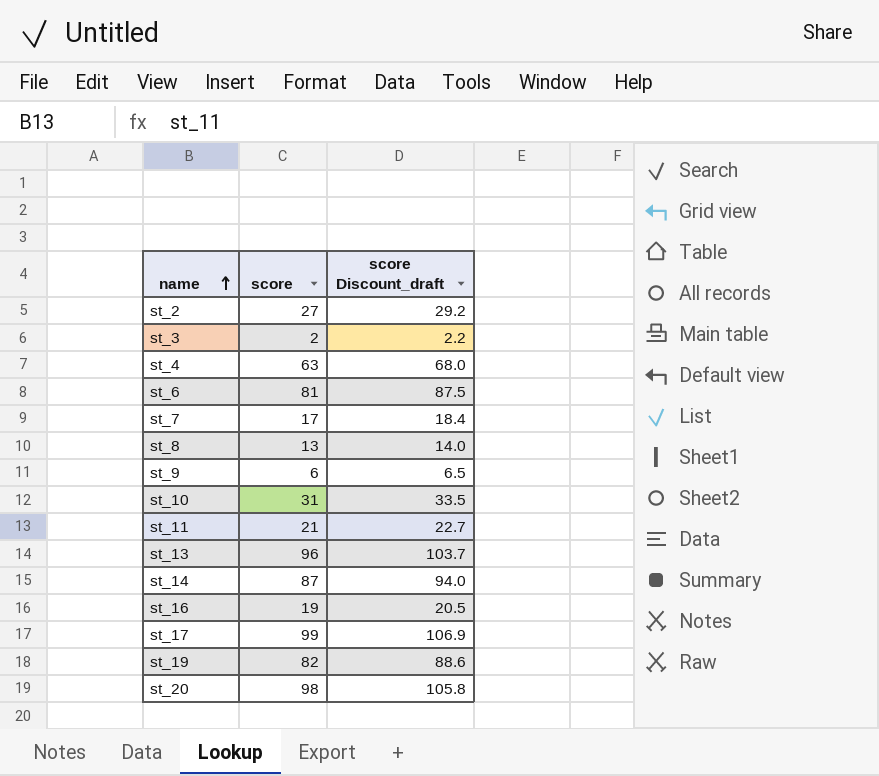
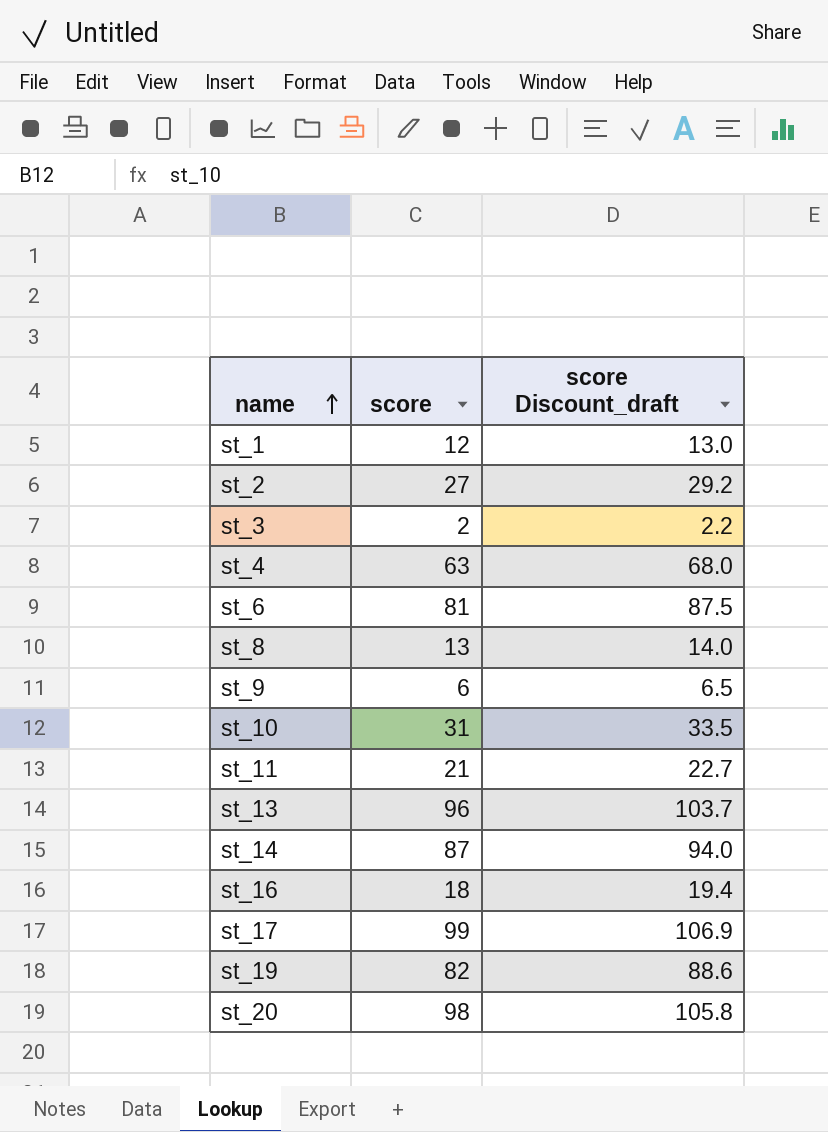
row st_7: 17 | 18.4 -> none
row st_1: none -> 12 | 13.0
st_16 | score: 19 -> 18
st_16 | score Discount_draft: 20.5 -> 19.4

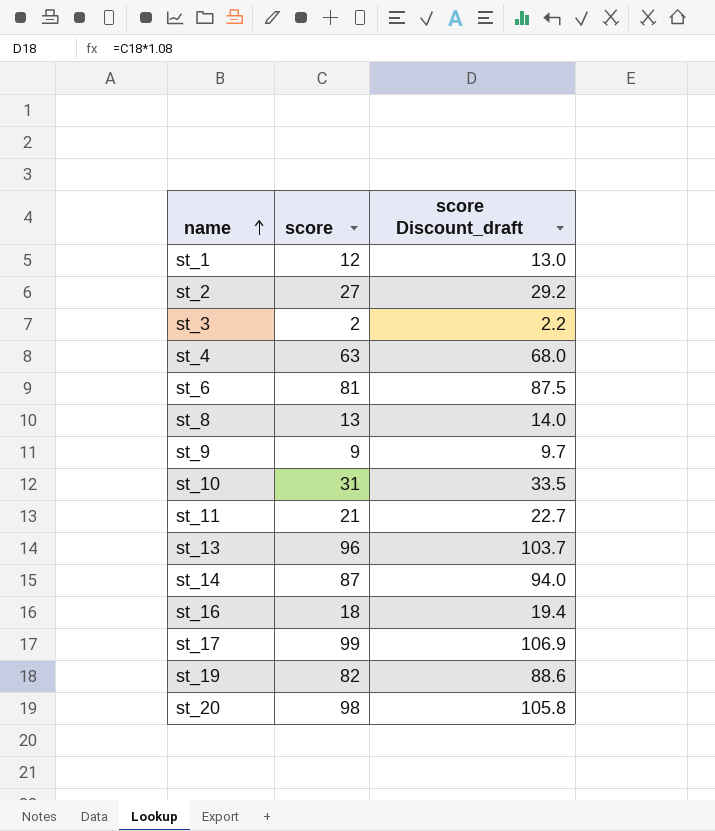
st_9 | score: 6 -> 9
st_9 | score Discount_draft: 6.5 -> 9.7

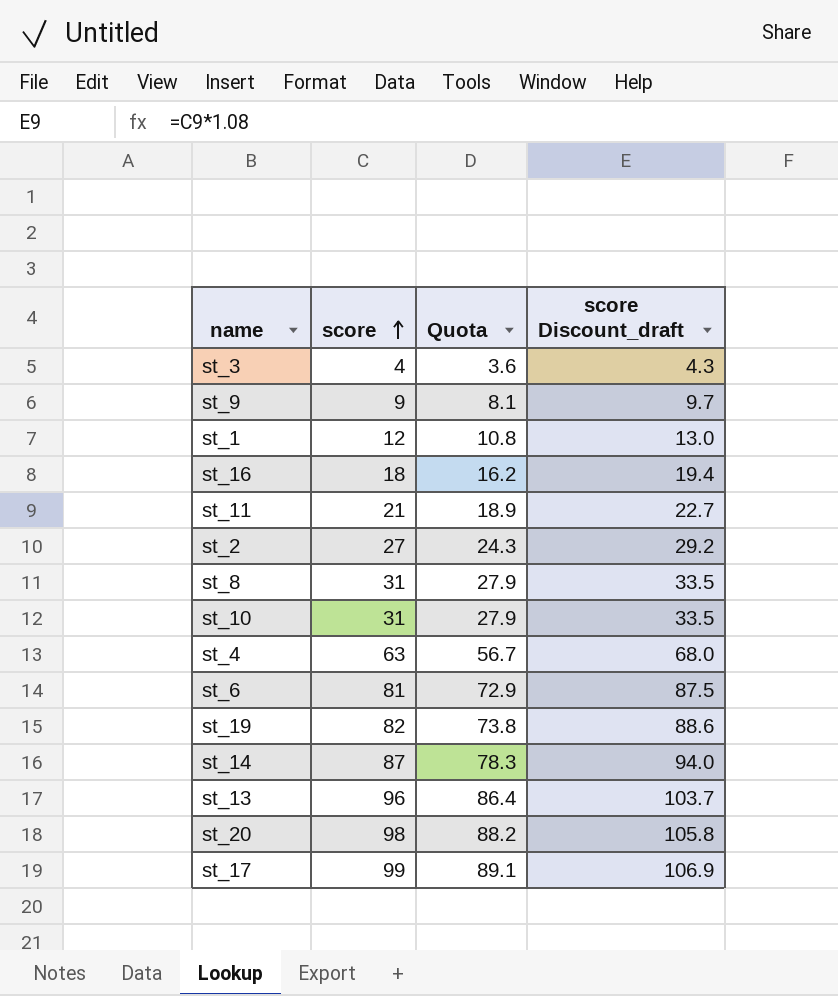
row order: name ascending -> score ascending
column Quota | formula: none -> [score] * 0.9
st_3 | score: 2 -> 4
st_3 | score Discount_draft: 2.2 -> 4.3
st_8 | score: 13 -> 31
st_8 | score Discount_draft: 14.0 -> 33.5

